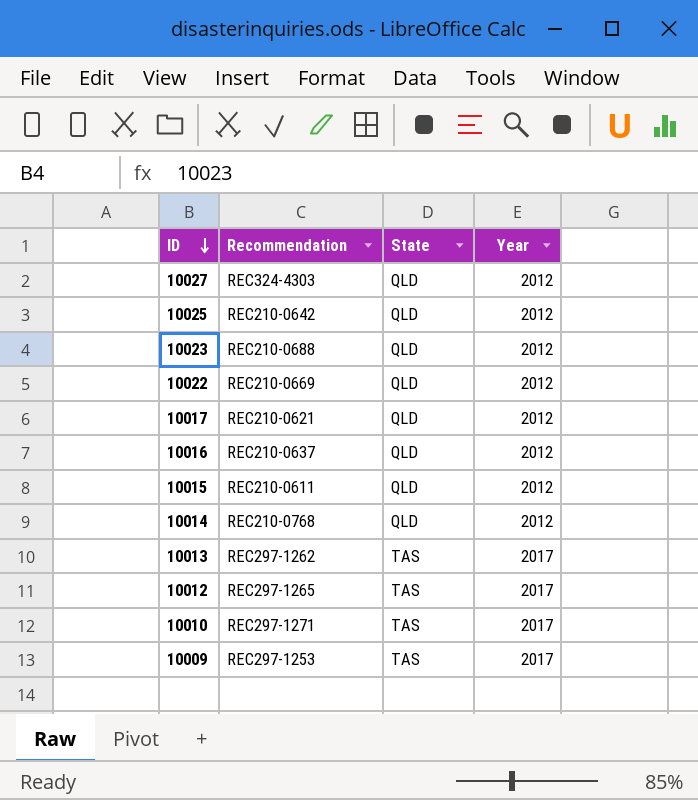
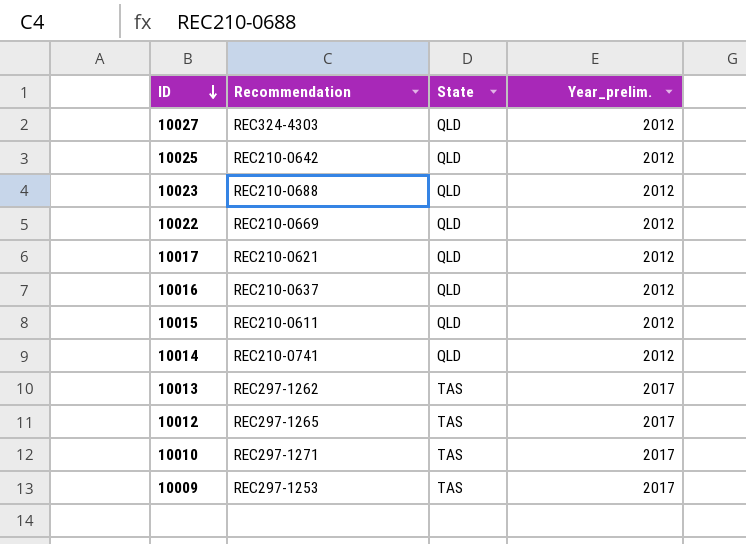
column name: Year -> Year_prelim.
10014 | Recommendation: REC210-0768 -> REC210-0741

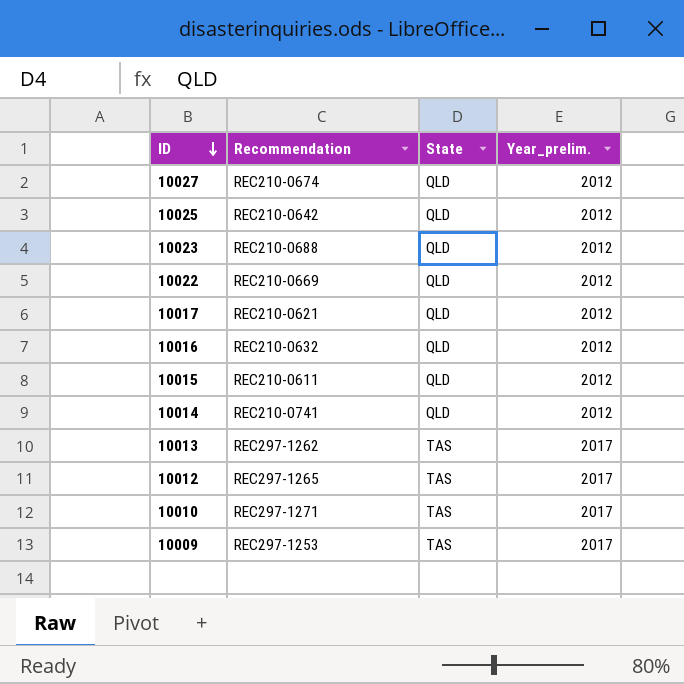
10027 | Recommendation: REC324-4303 -> REC210-0674
10016 | Recommendation: REC210-0637 -> REC210-0632

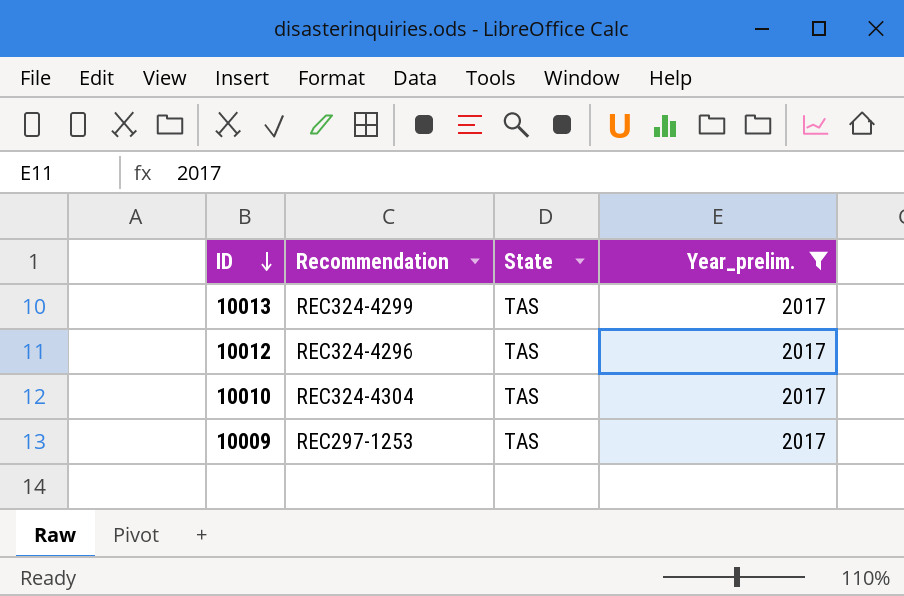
filter: none -> Year_prelim. = 2017
10013 | Recommendation: REC297-1262 -> REC324-4299
10012 | Recommendation: REC297-1265 -> REC324-4296
10010 | Recommendation: REC297-1271 -> REC324-4304

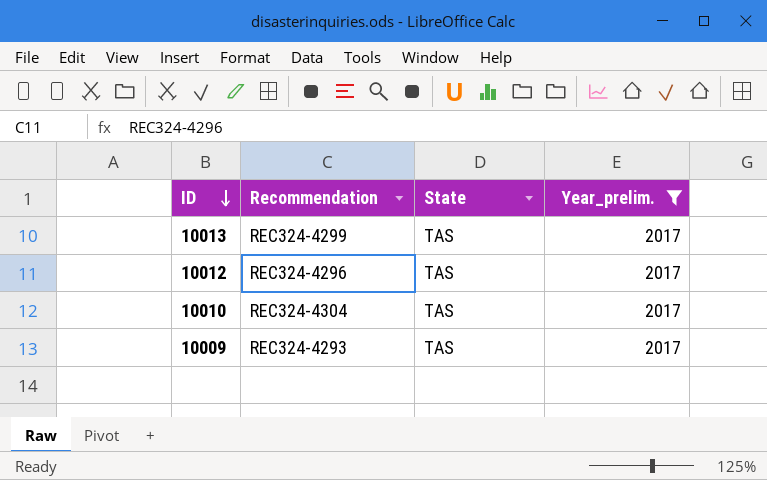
10009 | Recommendation: REC297-1253 -> REC324-4293

